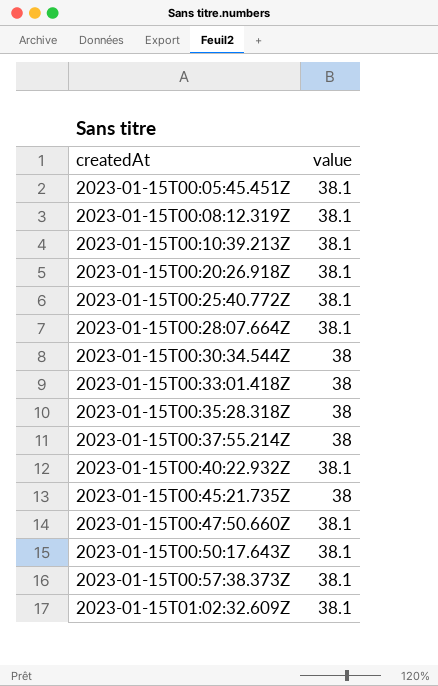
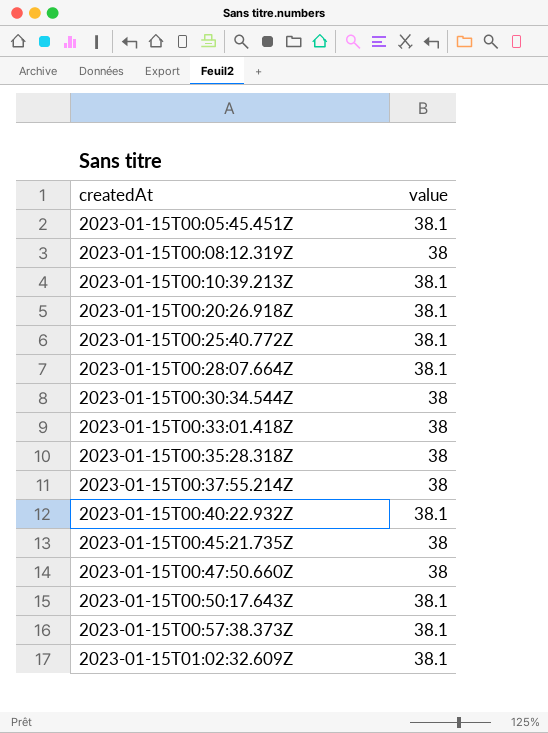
2023-01-15T00:08:12.319Z | value: 38.1 -> 38
2023-01-15T00:47:50.660Z | value: 38.1 -> 38

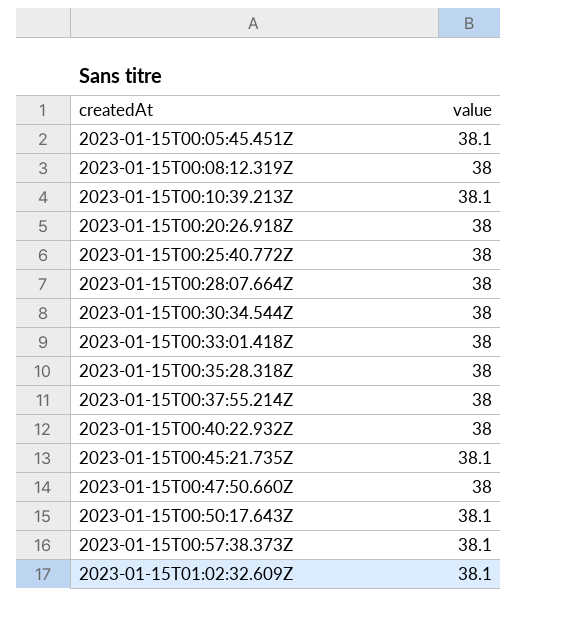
2023-01-15T00:20:26.918Z | value: 38.1 -> 38
2023-01-15T00:25:40.772Z | value: 38.1 -> 38
2023-01-15T00:28:07.664Z | value: 38.1 -> 38
2023-01-15T00:40:22.932Z | value: 38.1 -> 38
2023-01-15T00:45:21.735Z | value: 38 -> 38.1

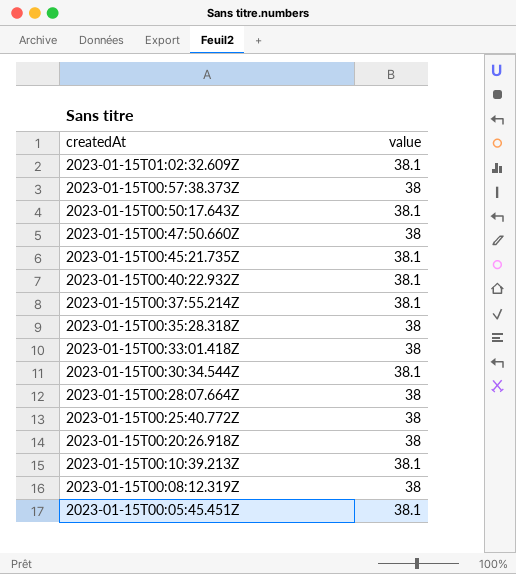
row order: createdAt ascending -> createdAt descending
2023-01-15T00:57:38.373Z | value: 38.1 -> 38
2023-01-15T00:40:22.932Z | value: 38 -> 38.1
2023-01-15T00:37:55.214Z | value: 38 -> 38.1
2023-01-15T00:30:34.544Z | value: 38 -> 38.1

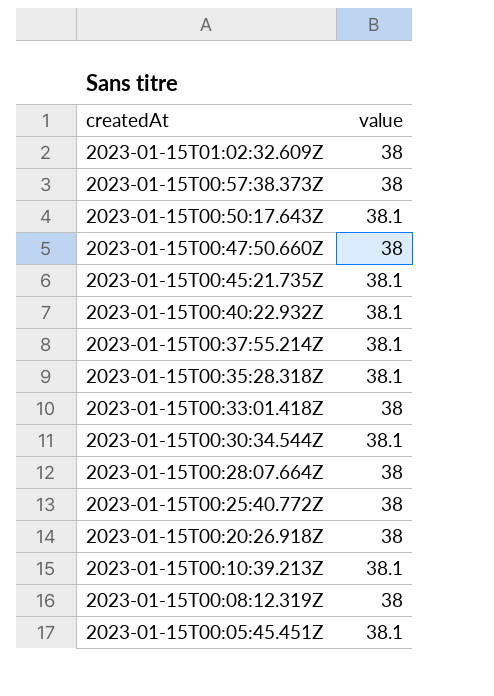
2023-01-15T01:02:32.609Z | value: 38.1 -> 38
2023-01-15T00:35:28.318Z | value: 38 -> 38.1

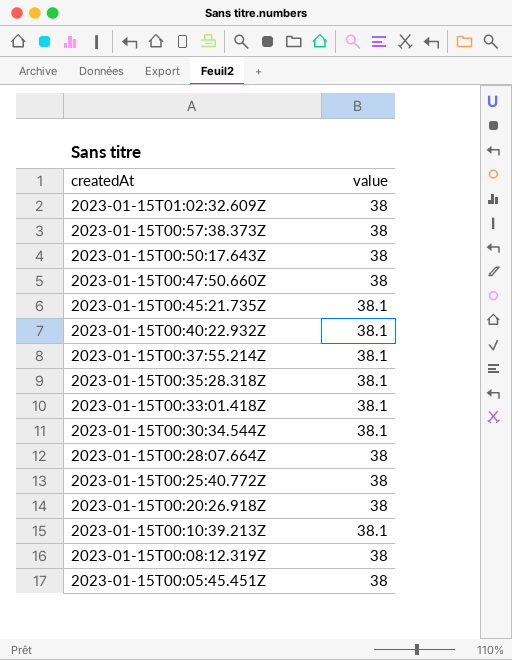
2023-01-15T00:50:17.643Z | value: 38.1 -> 38
2023-01-15T00:33:01.418Z | value: 38 -> 38.1
2023-01-15T00:05:45.451Z | value: 38.1 -> 38

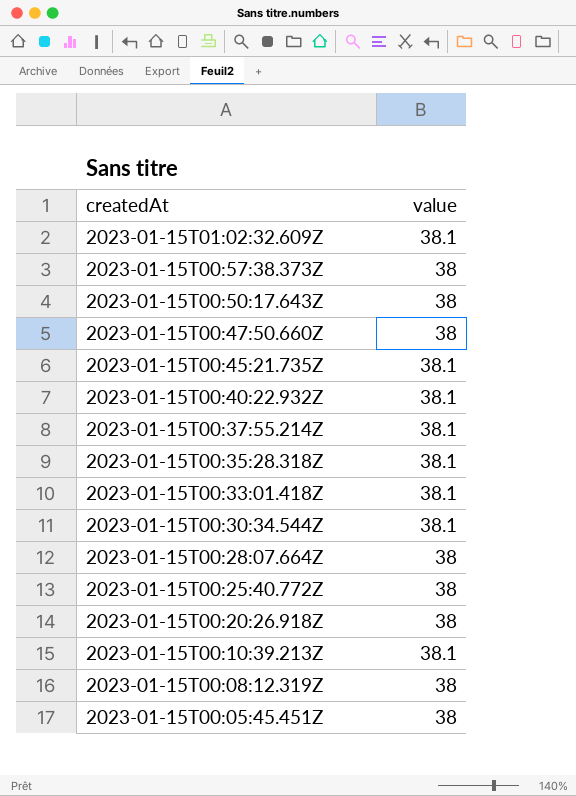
2023-01-15T01:02:32.609Z | value: 38 -> 38.1

